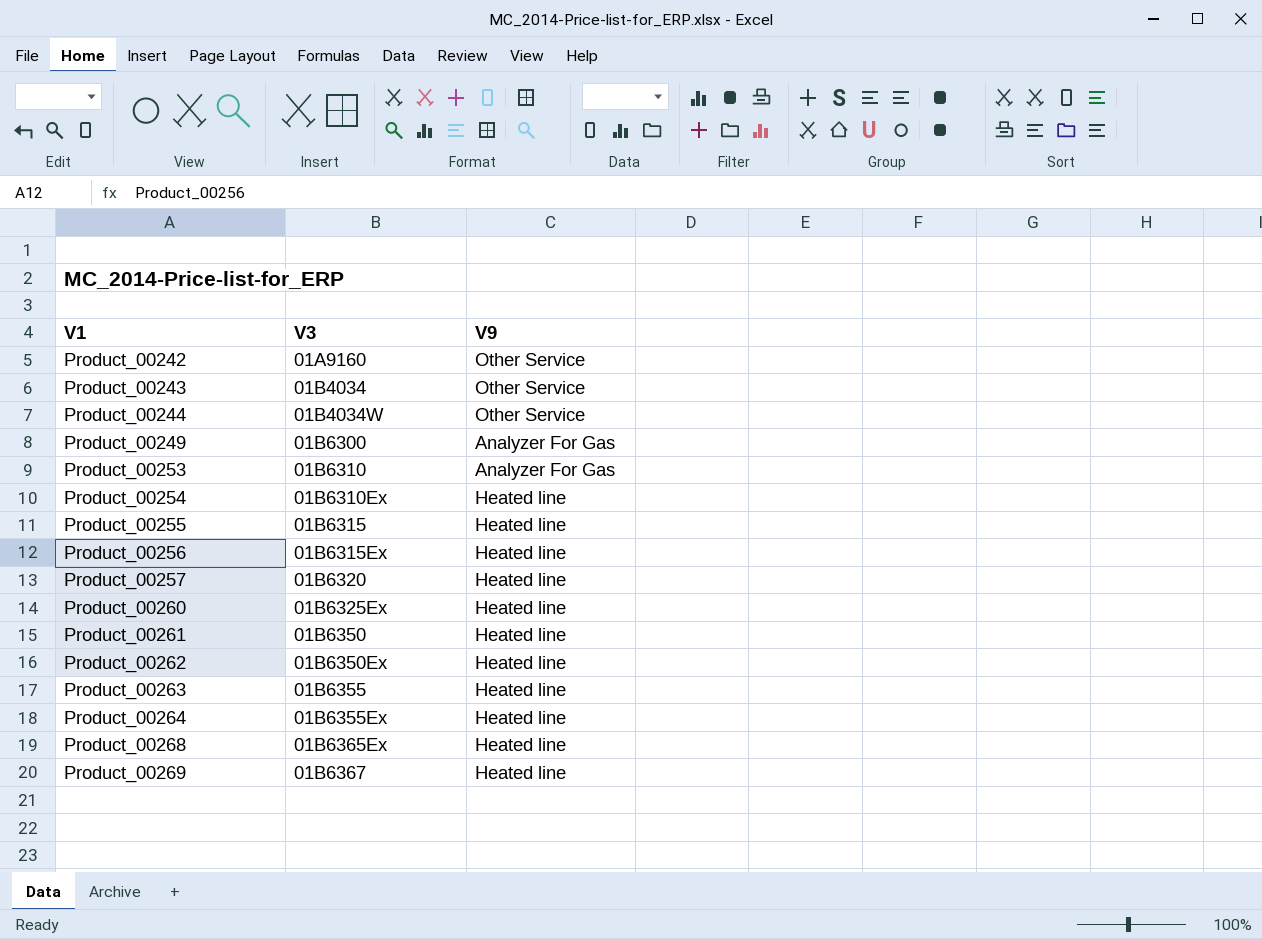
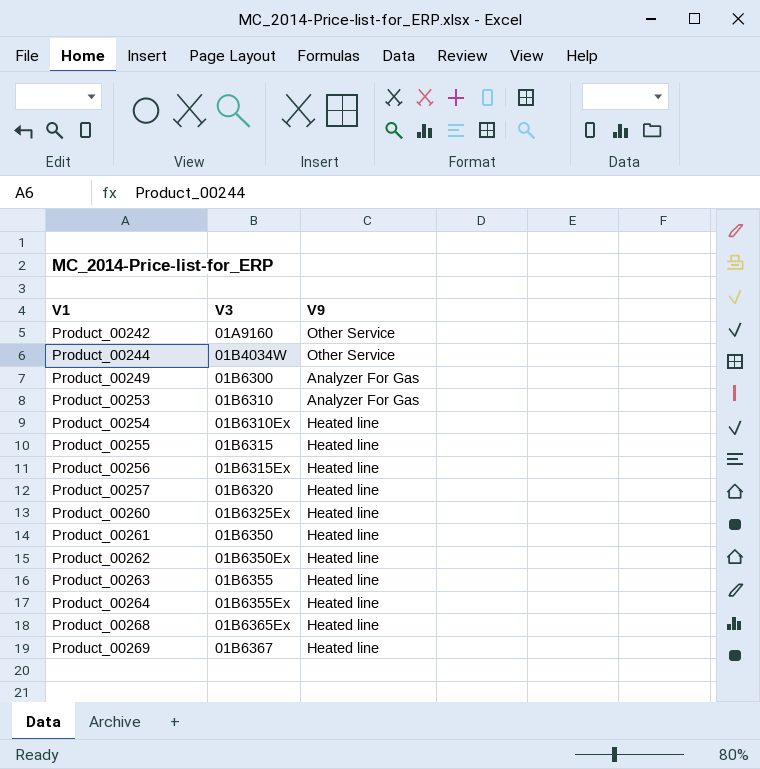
row Product_00243: 01B4034 | Other Service -> none

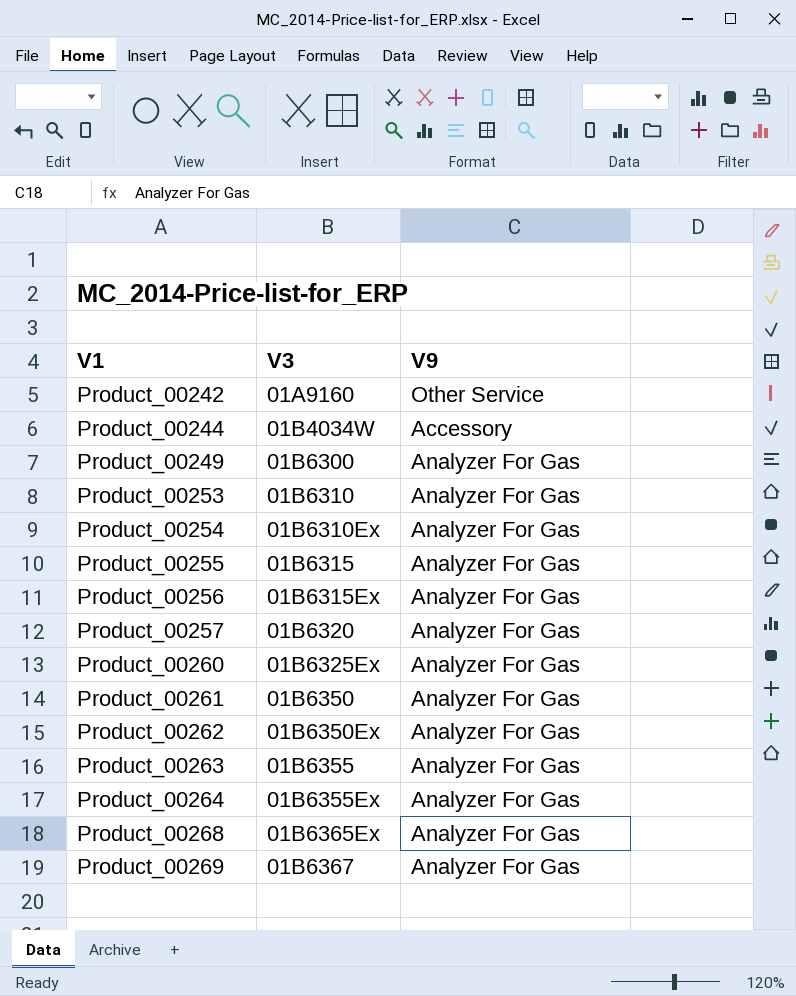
Product_00244 | V9: Other Service -> Accessory
Product_00254 | V9: Heated line -> Analyzer For Gas
Product_00255 | V9: Heated line -> Analyzer For Gas
Product_00256 | V9: Heated line -> Analyzer For Gas
Product_00257 | V9: Heated line -> Analyzer For Gas
Product_00260 | V9: Heated line -> Analyzer For Gas
Product_00261 | V9: Heated line -> Analyzer For Gas
Product_00262 | V9: Heated line -> Analyzer For Gas
Product_00263 | V9: Heated line -> Analyzer For Gas
Product_00264 | V9: Heated line -> Analyzer For Gas
Product_00268 | V9: Heated line -> Analyzer For Gas
Product_00269 | V9: Heated line -> Analyzer For Gas

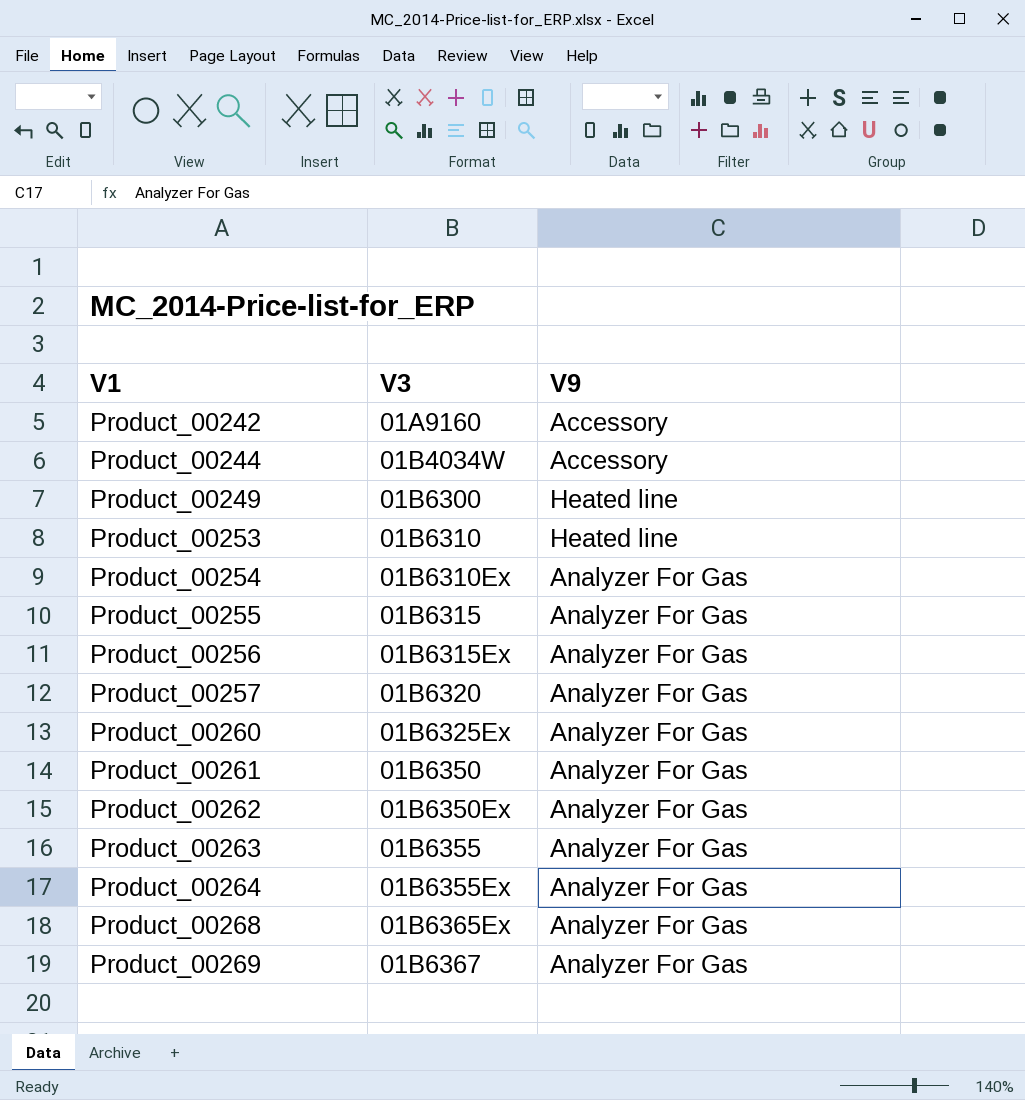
Product_00242 | V9: Other Service -> Accessory
Product_00249 | V9: Analyzer For Gas -> Heated line
Product_00253 | V9: Analyzer For Gas -> Heated line

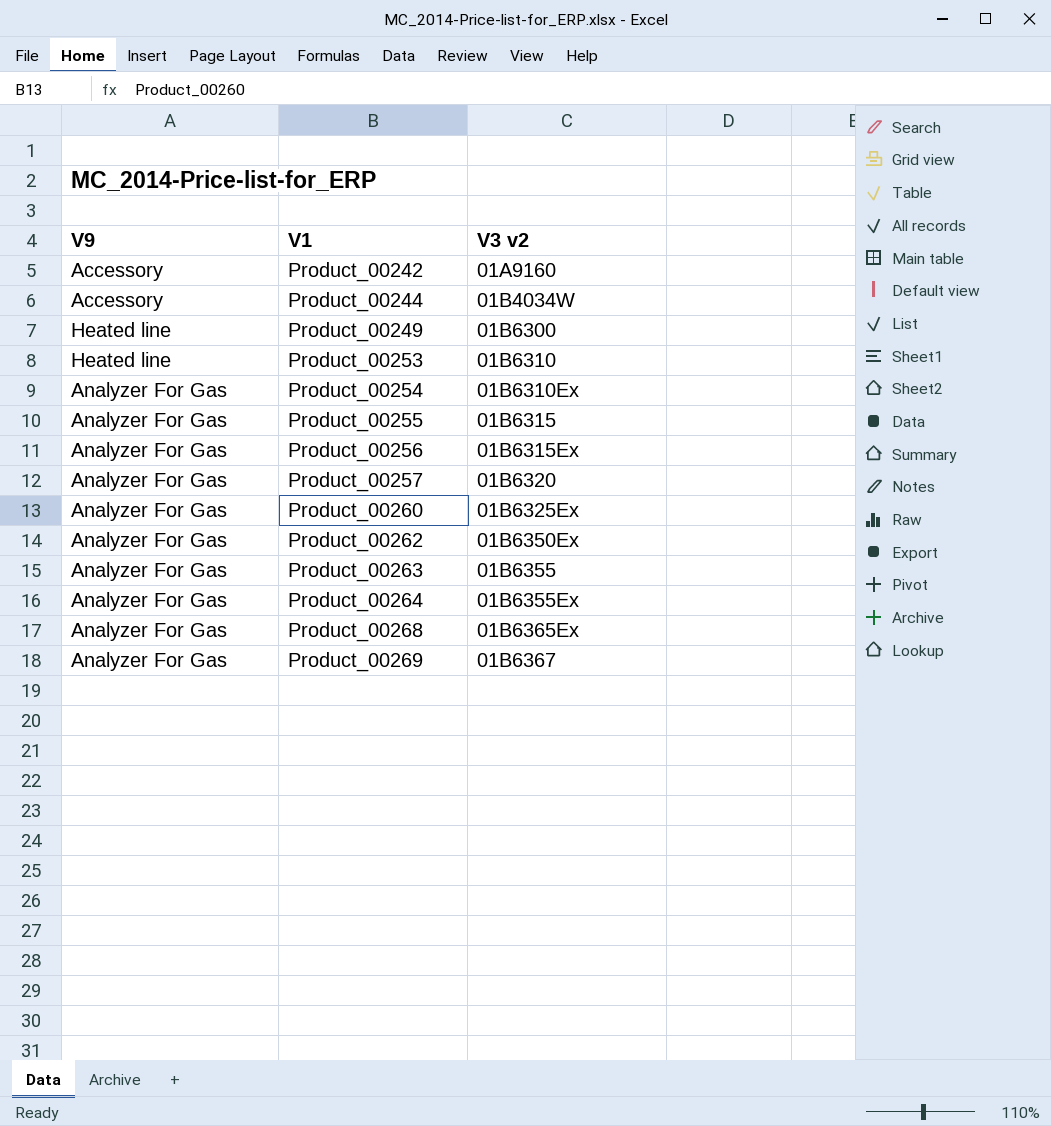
column V9 | position: 3 -> 1
column name: V3 -> V3 v2
row Product_00261: 01B6350 | Analyzer For Gas -> none

